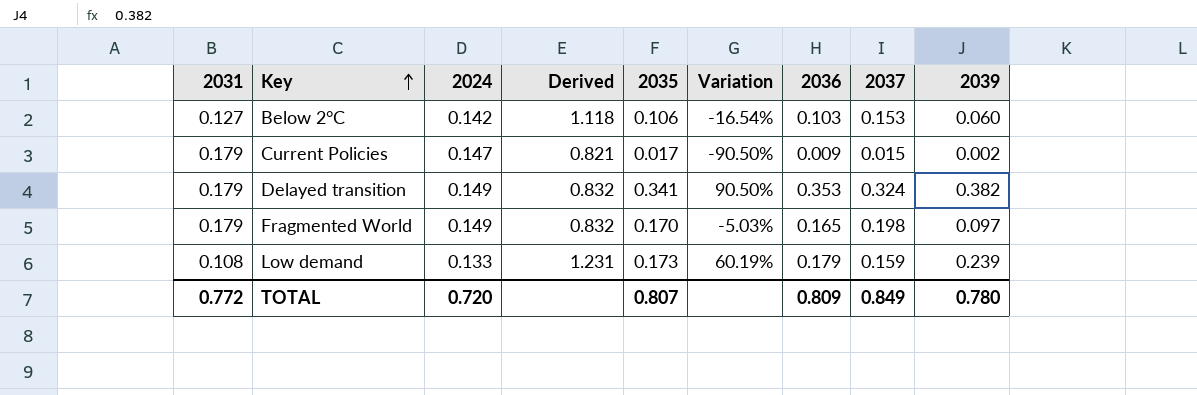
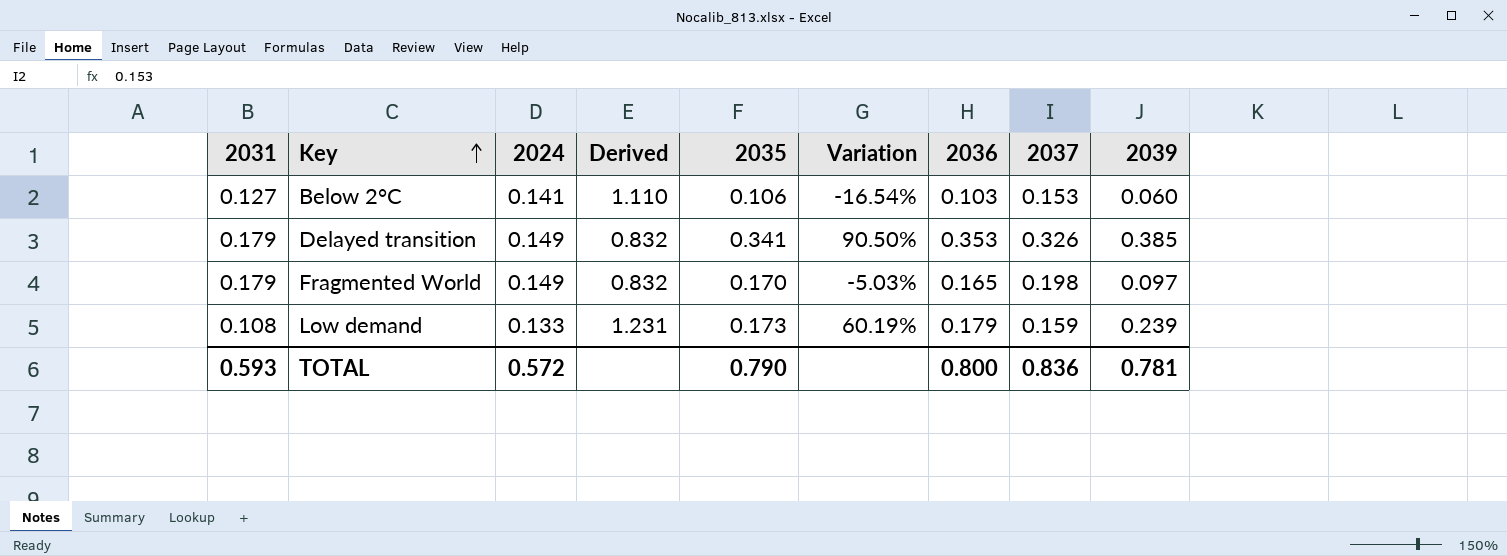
row Current Policies: 0.179 | 0.147 | 0.821 | 0.017 | -90.50% | 0.009 | 0.015 | 0.002 -> none
Below 2°C | 2024: 0.142 -> 0.141
Below 2°C | Derived: 1.118 -> 1.110
Delayed transition | 2037: 0.324 -> 0.326
Delayed transition | 2039: 0.382 -> 0.385
TOTAL | 2031: 0.772 -> 0.593
TOTAL | 2024: 0.720 -> 0.572
TOTAL | 2035: 0.807 -> 0.790
TOTAL | 2036: 0.809 -> 0.800
TOTAL | 2037: 0.849 -> 0.836
TOTAL | 2039: 0.780 -> 0.781

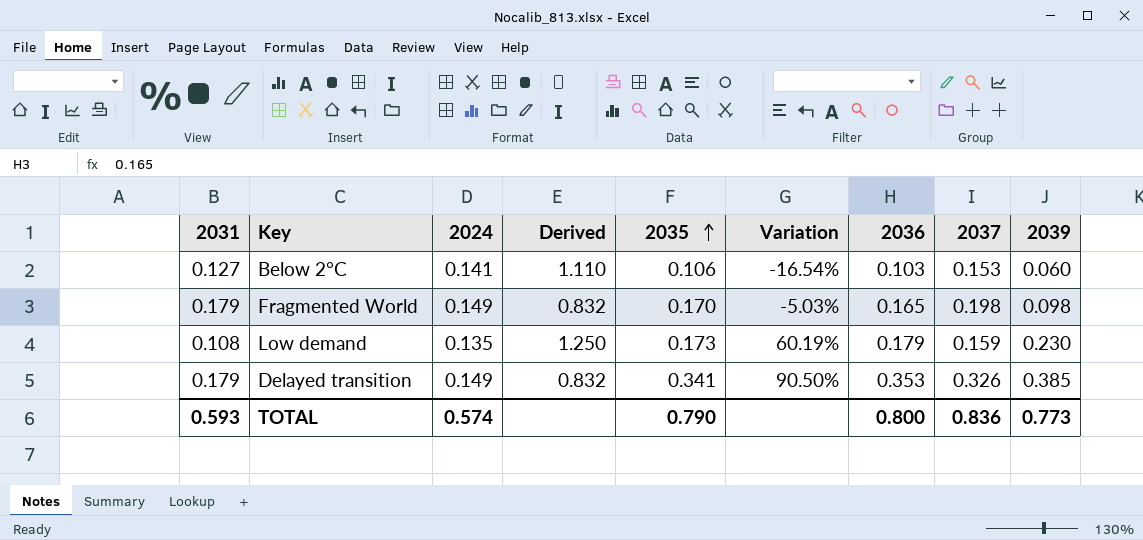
row order: Key ascending -> 2035 ascending
Fragmented World | 2039: 0.097 -> 0.098
Low demand | 2024: 0.133 -> 0.135
Low demand | Derived: 1.231 -> 1.250
Low demand | 2039: 0.239 -> 0.230
TOTAL | 2024: 0.572 -> 0.574
TOTAL | 2039: 0.781 -> 0.773

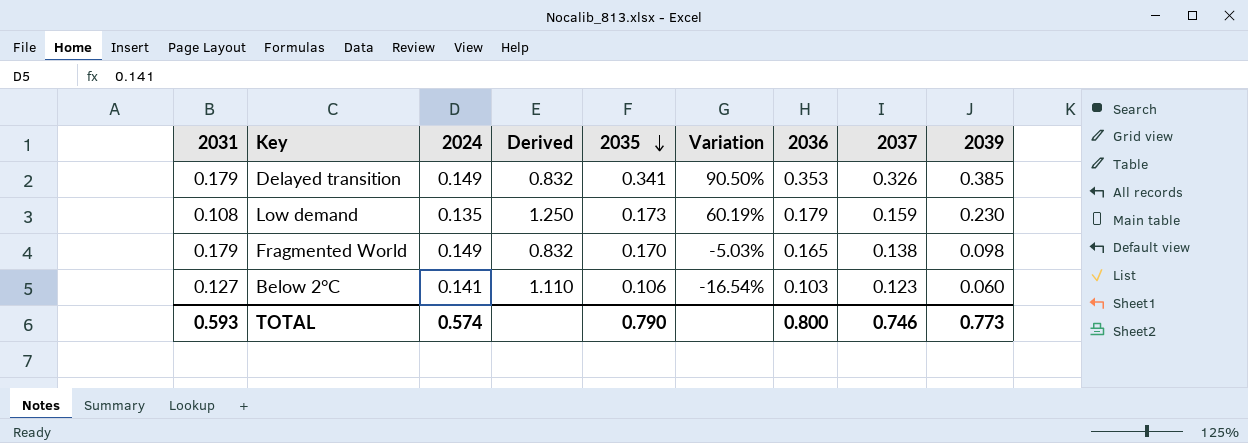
row order: 2035 ascending -> 2035 descending
Fragmented World | 2037: 0.198 -> 0.138
Below 2°C | 2037: 0.153 -> 0.123
TOTAL | 2037: 0.836 -> 0.746

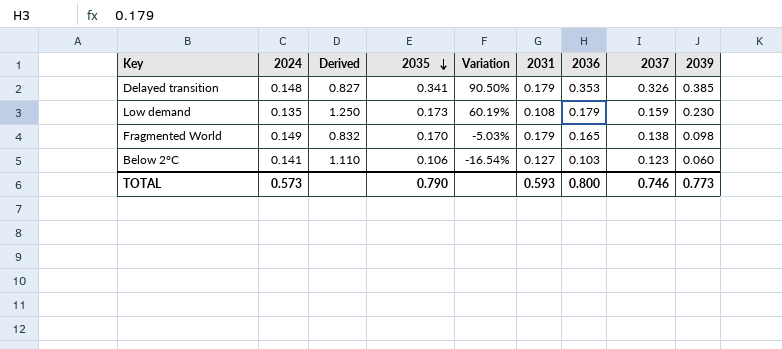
column 2031 | position: 1 -> 6
Delayed transition | 2024: 0.149 -> 0.148
Delayed transition | Derived: 0.832 -> 0.827
TOTAL | 2024: 0.574 -> 0.573

